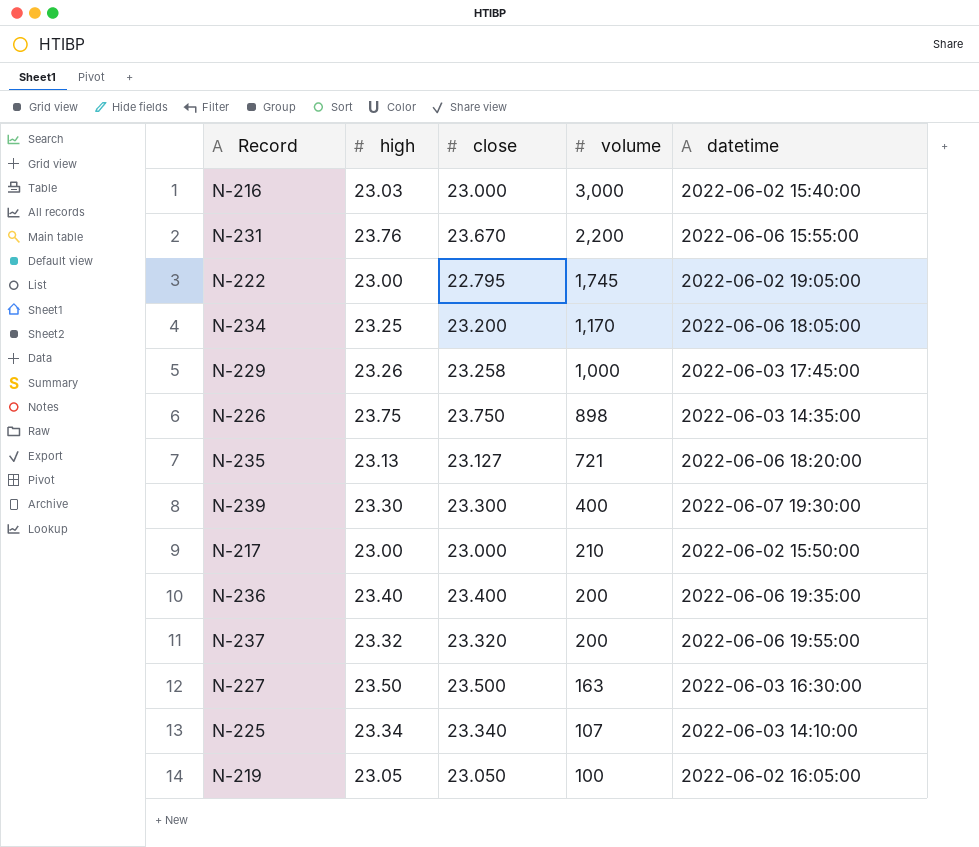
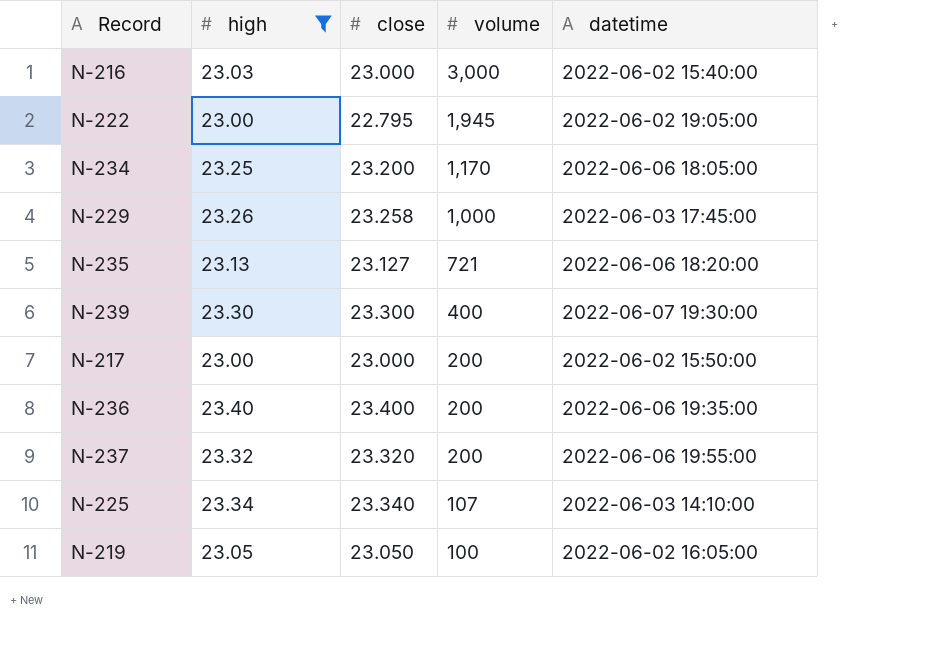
filter: none -> high <= 23.40
N-222 | volume: 1,745 -> 1,945
N-217 | volume: 210 -> 200

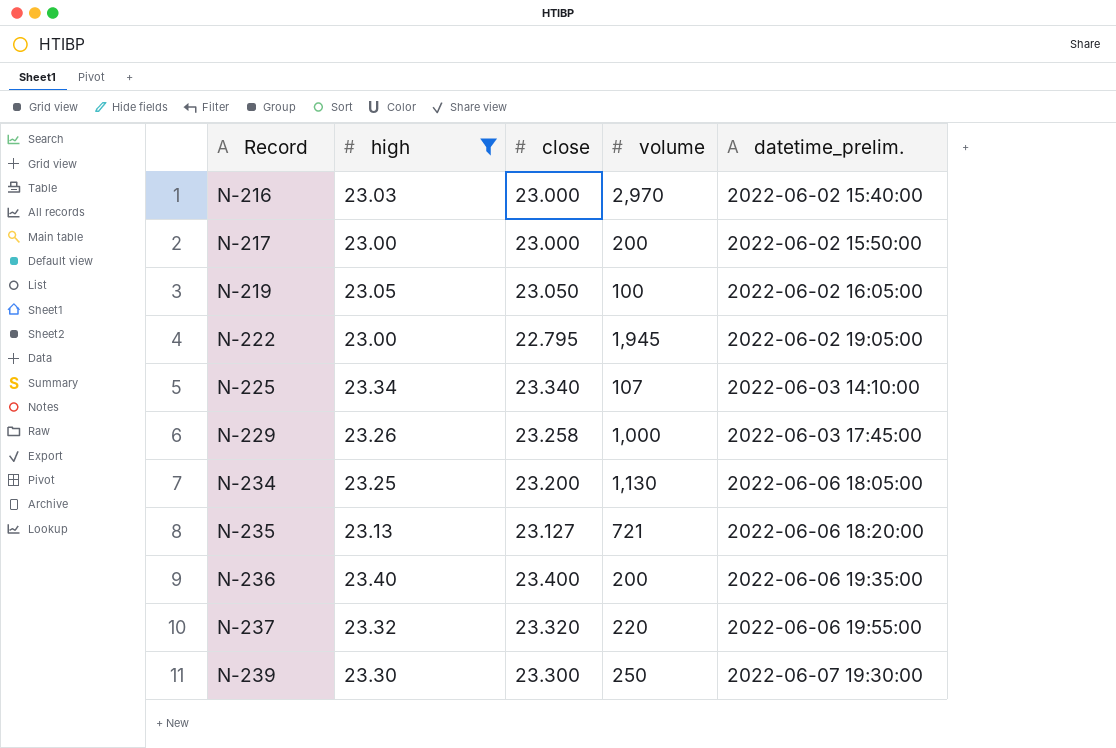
row order: volume descending -> Record ascending
column name: datetime -> datetime_prelim.
N-216 | volume: 3,000 -> 2,970
N-234 | volume: 1,170 -> 1,130
N-237 | volume: 200 -> 220
N-239 | volume: 400 -> 250

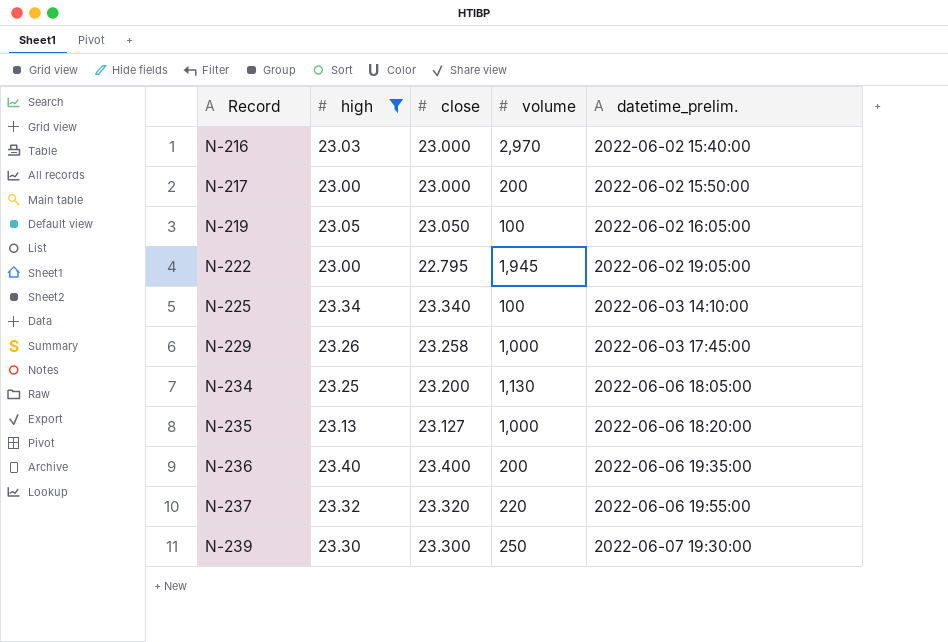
N-225 | volume: 107 -> 100
N-235 | volume: 721 -> 1,000

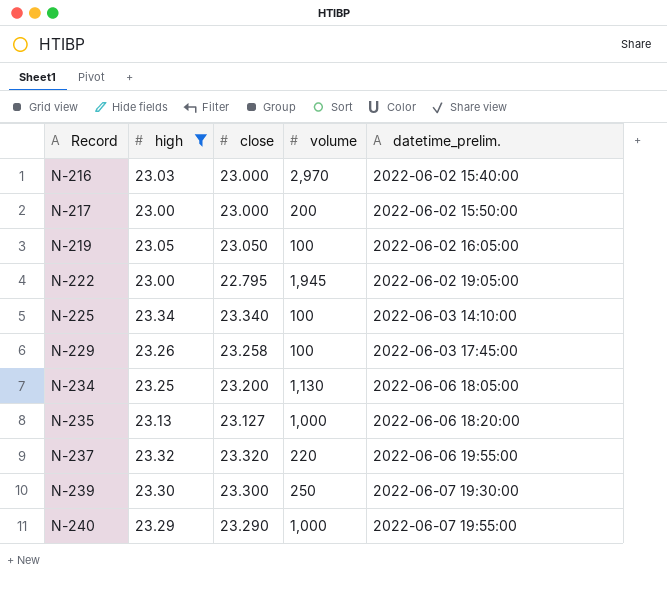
row N-236: 23.40 | 23.400 | 200 | 2022-06-06 19:35:00 -> none
N-229 | volume: 1,000 -> 100
row N-240: none -> 23.29 | 23.290 | 1,000 | 2022-06-07 19:55:00

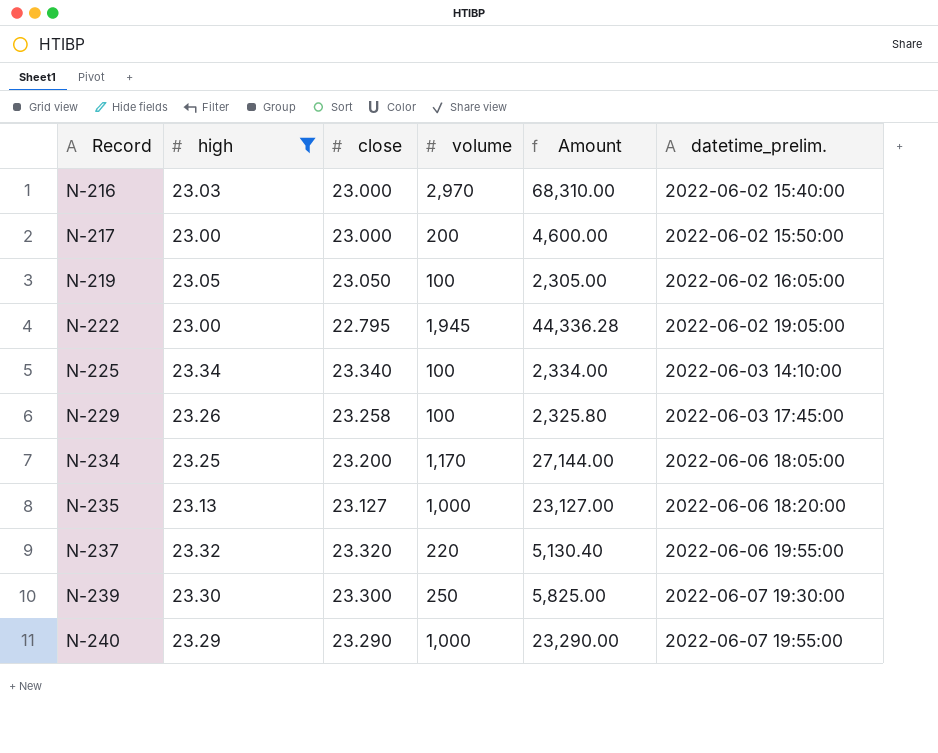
column Amount | formula: none -> [close] * [volume]
N-234 | volume: 1,130 -> 1,170

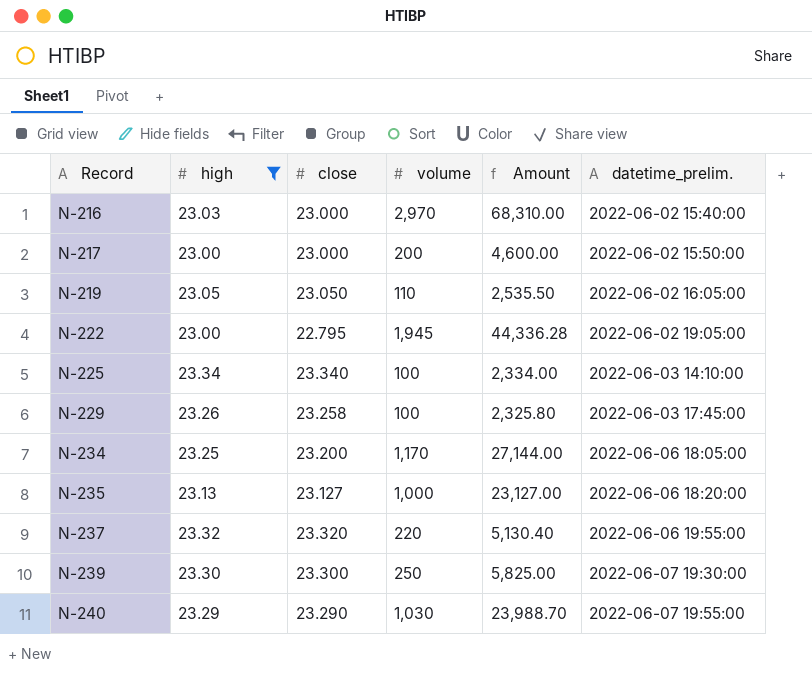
N-219 | volume: 100 -> 110
N-219 | Amount: 2,305.00 -> 2,535.50
N-240 | volume: 1,000 -> 1,030
N-240 | Amount: 23,290.00 -> 23,988.70

